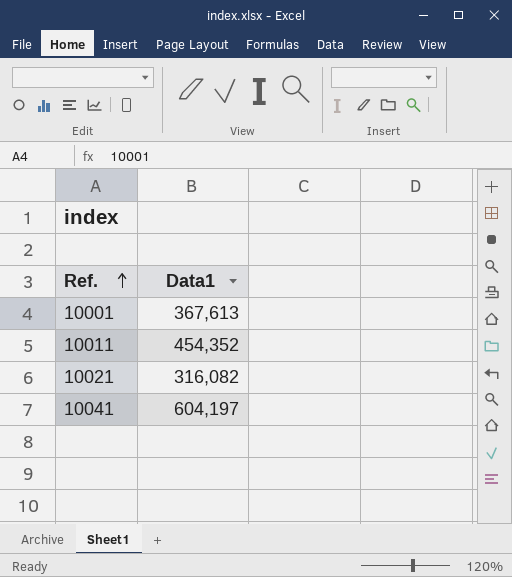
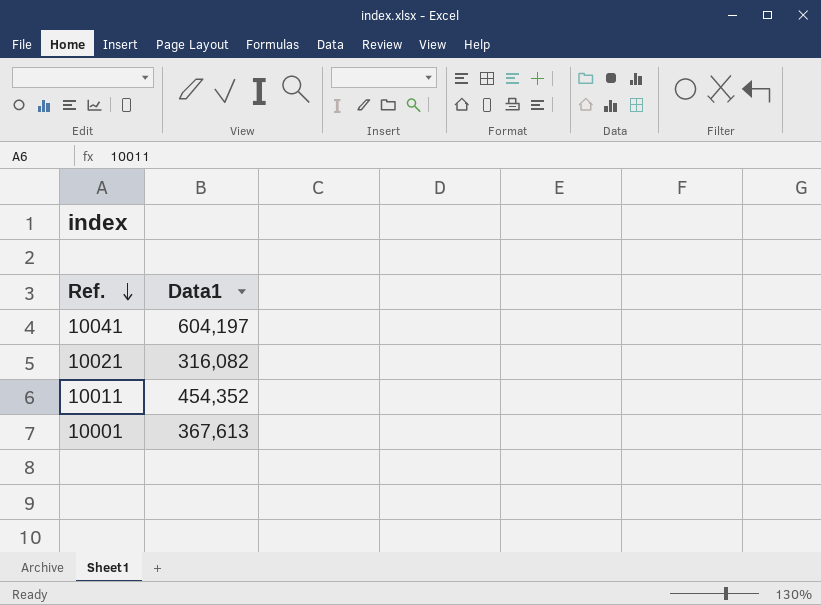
row order: Ref. ascending -> Ref. descending

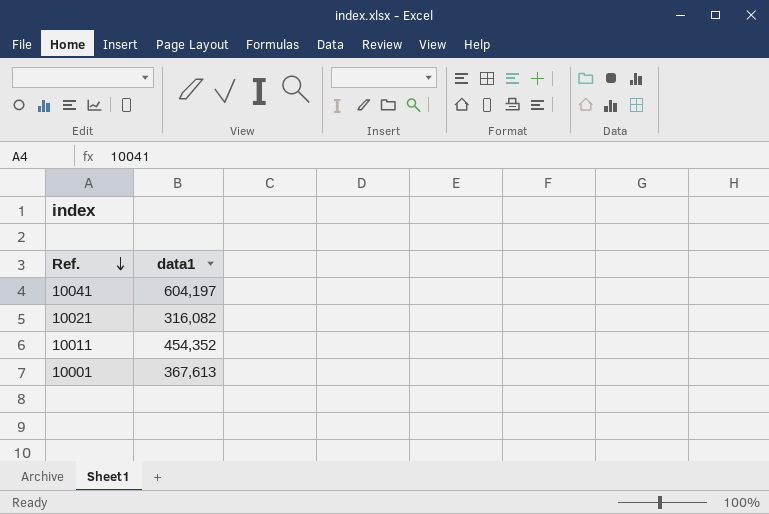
column name: Data1 -> data1

